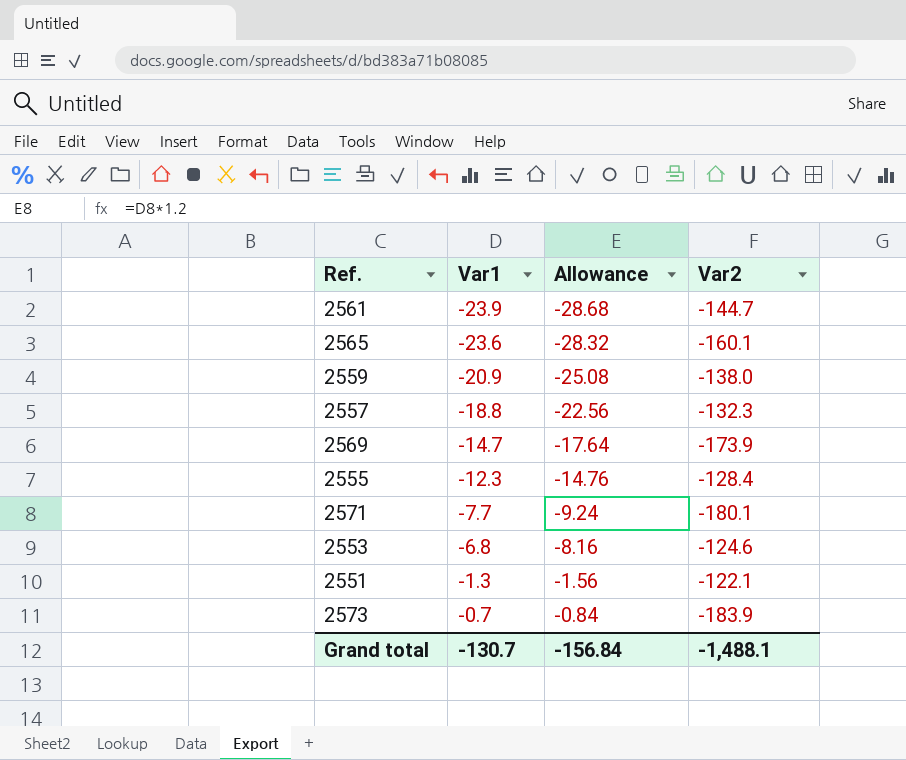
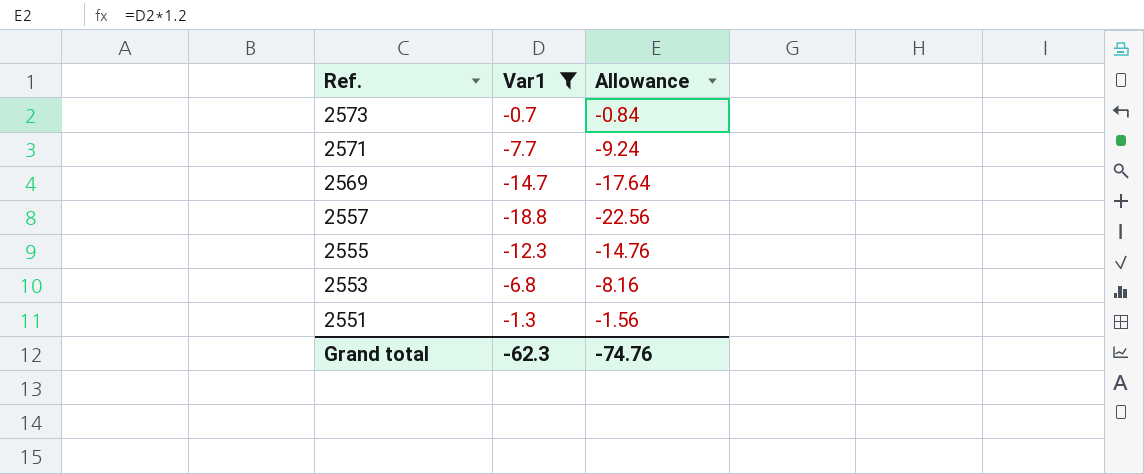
filter: none -> Var1 >= -18.8
row order: Var1 ascending -> Ref. descending
column Var2 | position: 4 -> none
Grand total | Var1: -130.7 -> -62.3
Grand total | Allowance: -156.84 -> -74.76

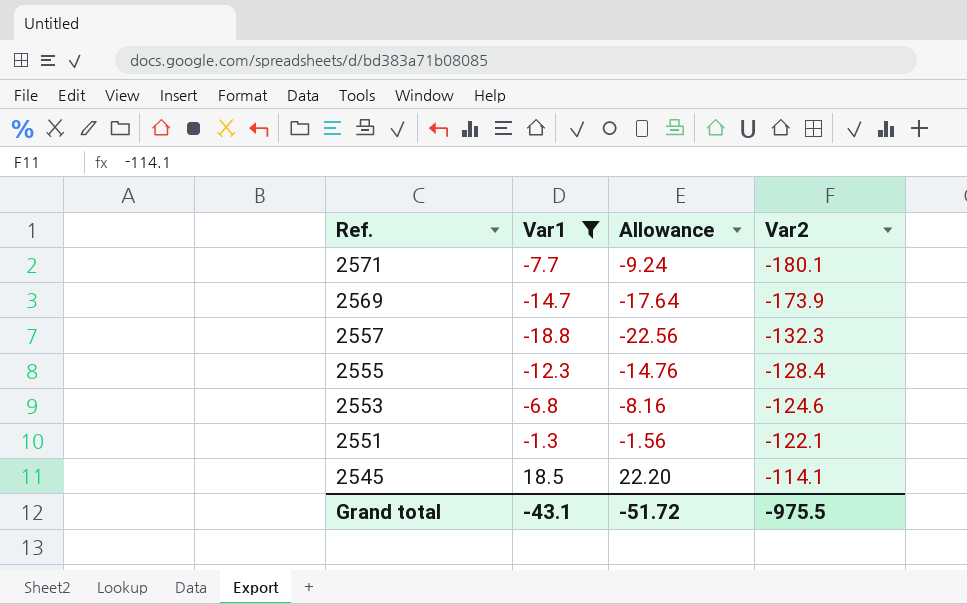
column Var2 | position: none -> 4
row 2573: -0.7 | -0.84 -> none
row 2545: none -> 18.5 | 22.20 | -114.1
Grand total | Var1: -62.3 -> -43.1
Grand total | Allowance: -74.76 -> -51.72

